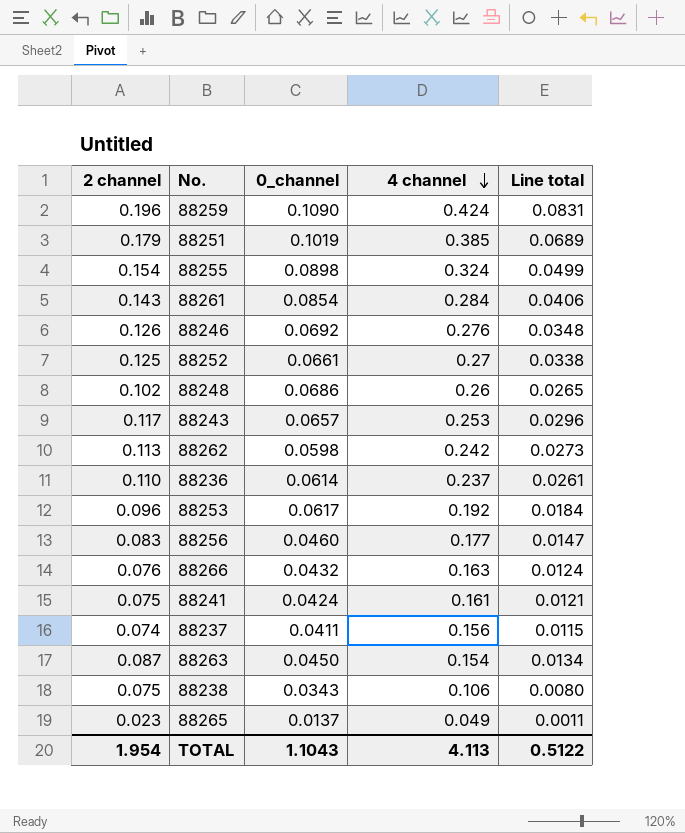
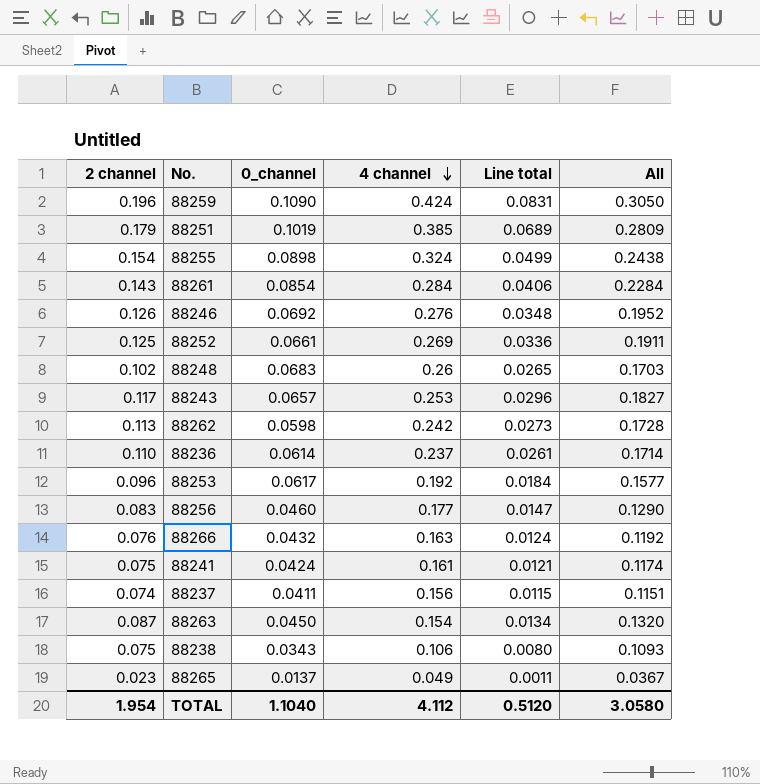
column All | formula: none -> [2 channel] + [0_channel]
88252 | 4 channel: 0.27 -> 0.269
88252 | Line total: 0.0338 -> 0.0336
88248 | 0_channel: 0.0686 -> 0.0683
TOTAL | 0_channel: 1.1043 -> 1.1040
TOTAL | 4 channel: 4.113 -> 4.112
TOTAL | Line total: 0.5122 -> 0.5120

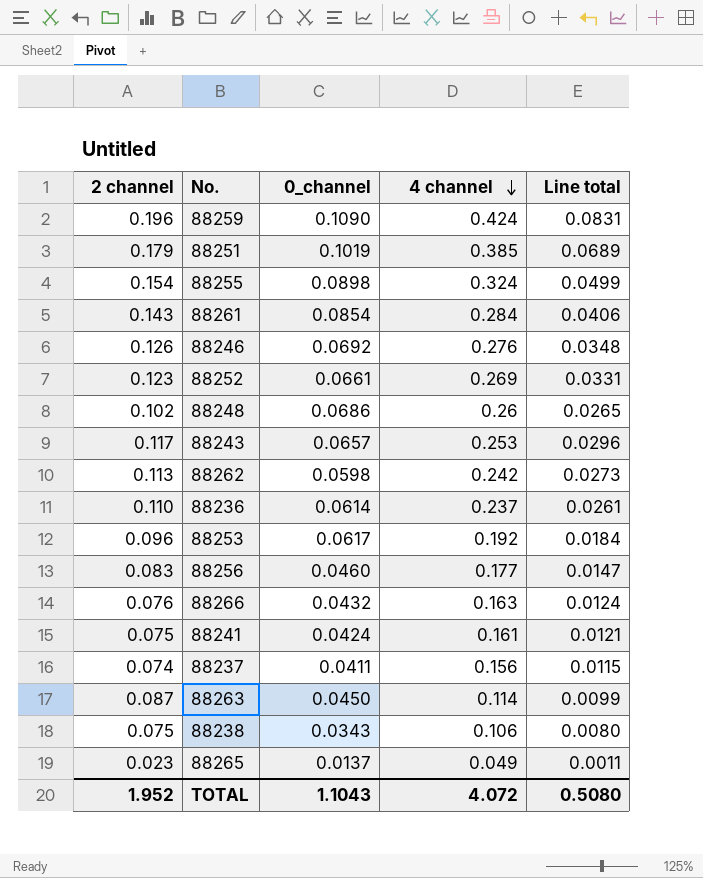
column All | formula: [2 channel] + [0_channel] -> none
88252 | 2 channel: 0.125 -> 0.123
88252 | Line total: 0.0336 -> 0.0331
88248 | 0_channel: 0.0683 -> 0.0686
88263 | 4 channel: 0.154 -> 0.114
88263 | Line total: 0.0134 -> 0.0099
TOTAL | 2 channel: 1.954 -> 1.952
TOTAL | 0_channel: 1.1040 -> 1.1043
TOTAL | 4 channel: 4.112 -> 4.072
TOTAL | Line total: 0.5120 -> 0.5080

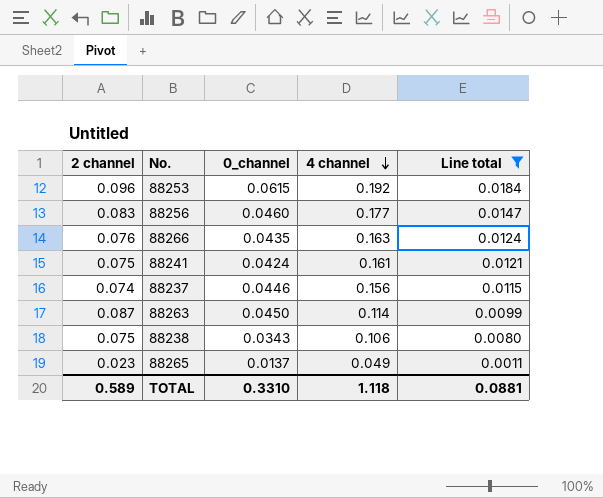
filter: none -> Line total <= 0.0184
88253 | 0_channel: 0.0617 -> 0.0615
88266 | 0_channel: 0.0432 -> 0.0435
88237 | 0_channel: 0.0411 -> 0.0446
TOTAL | 2 channel: 1.952 -> 0.589
TOTAL | 0_channel: 1.1043 -> 0.3310
TOTAL | 4 channel: 4.072 -> 1.118
TOTAL | Line total: 0.5080 -> 0.0881

